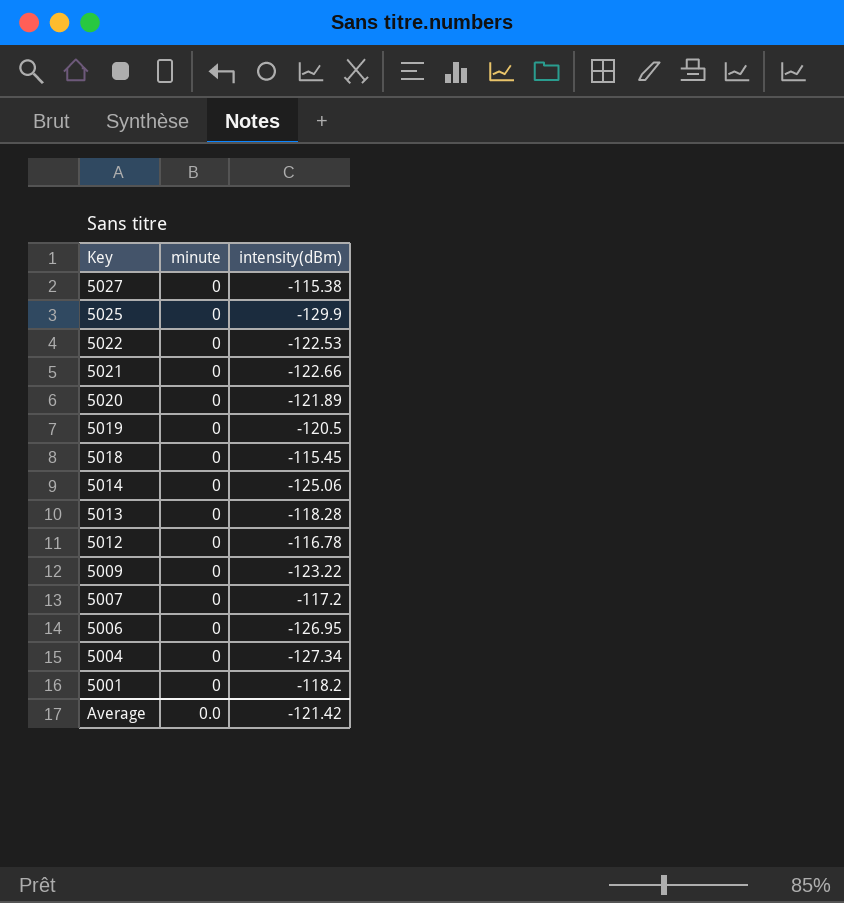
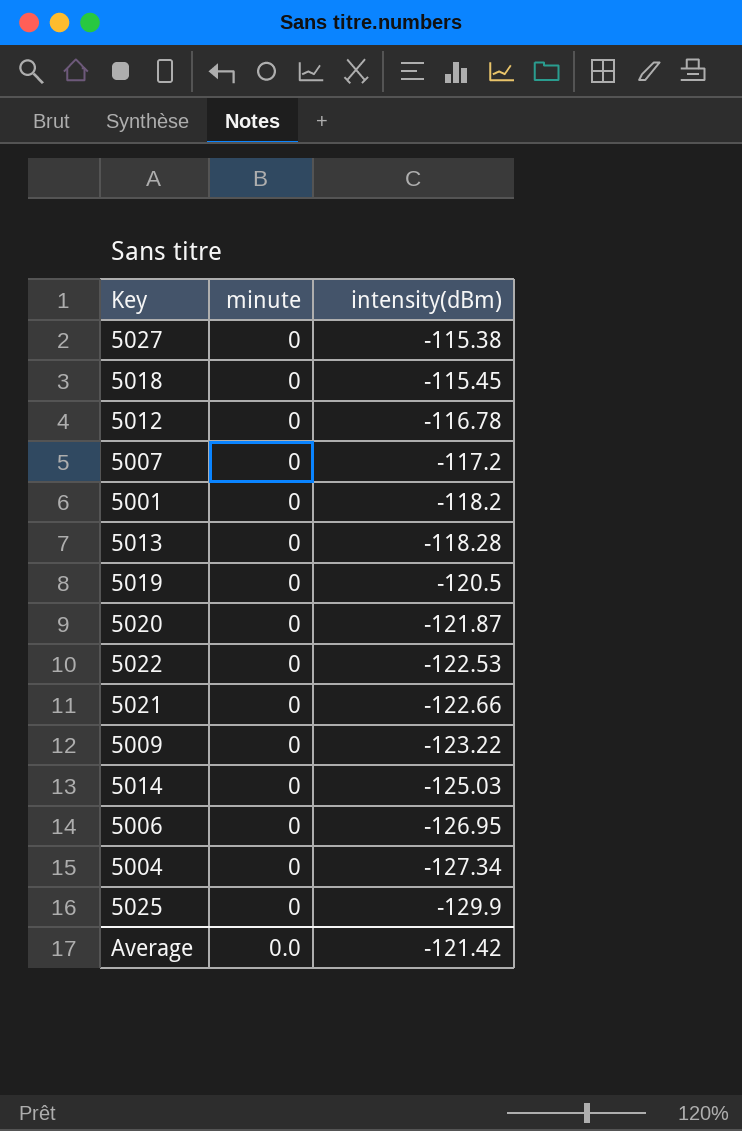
row order: Key descending -> intensity(dBm) descending
5020 | intensity(dBm): -121.89 -> -121.87
5014 | intensity(dBm): -125.06 -> -125.03

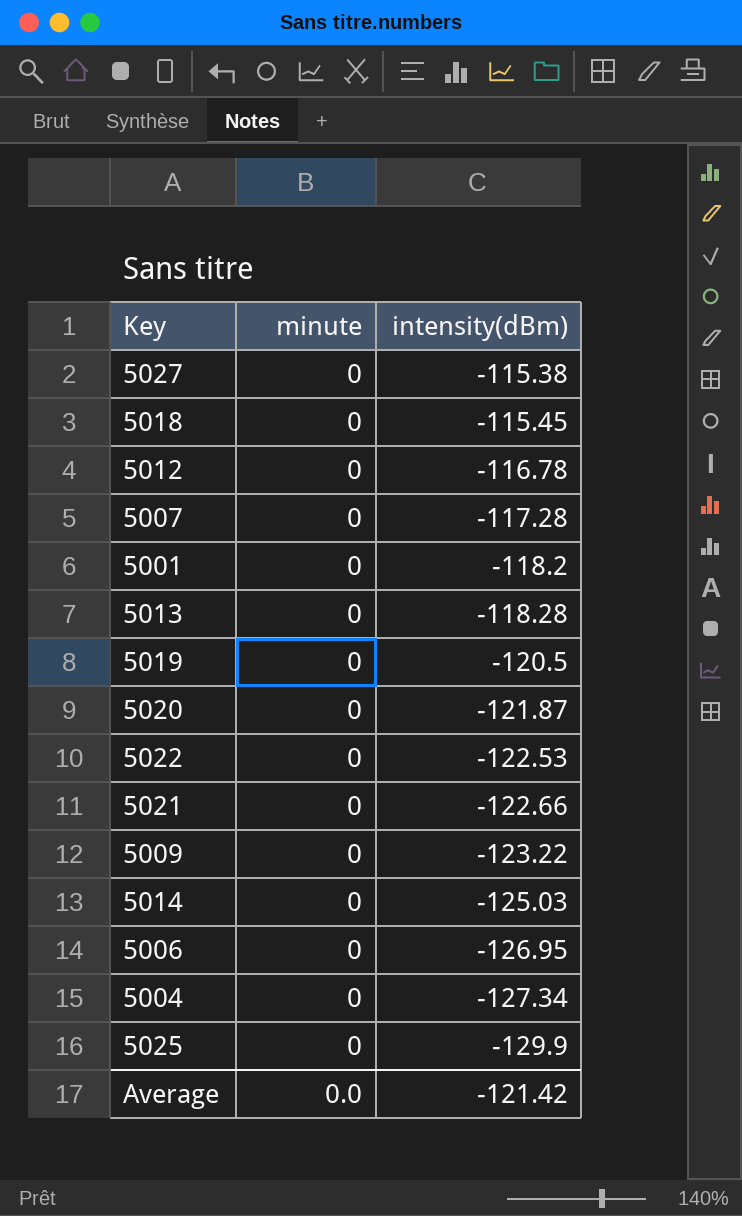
5007 | intensity(dBm): -117.2 -> -117.28

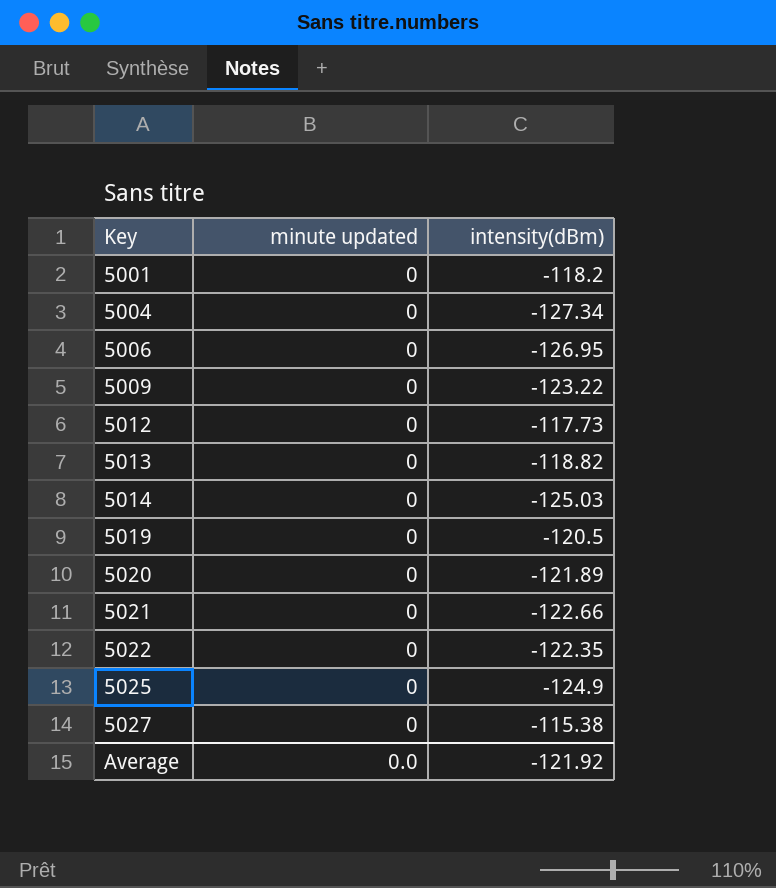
row order: intensity(dBm) descending -> Key ascending
column name: minute -> minute updated
row 5018: 0 | -115.45 -> none
row 5007: 0 | -117.28 -> none
5012 | intensity(dBm): -116.78 -> -117.73
5013 | intensity(dBm): -118.28 -> -118.82
5020 | intensity(dBm): -121.87 -> -121.89
5022 | intensity(dBm): -122.53 -> -122.35
5025 | intensity(dBm): -129.9 -> -124.9
Average | intensity(dBm): -121.42 -> -121.92

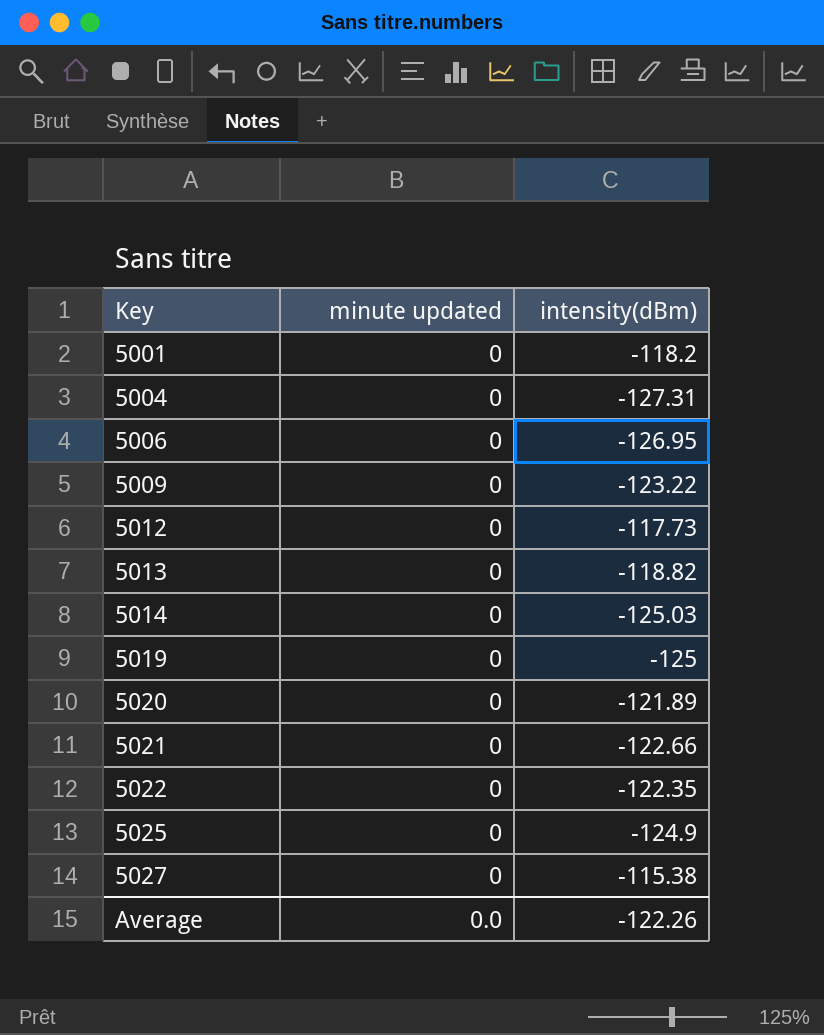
5004 | intensity(dBm): -127.34 -> -127.31
5019 | intensity(dBm): -120.5 -> -125
Average | intensity(dBm): -121.92 -> -122.26

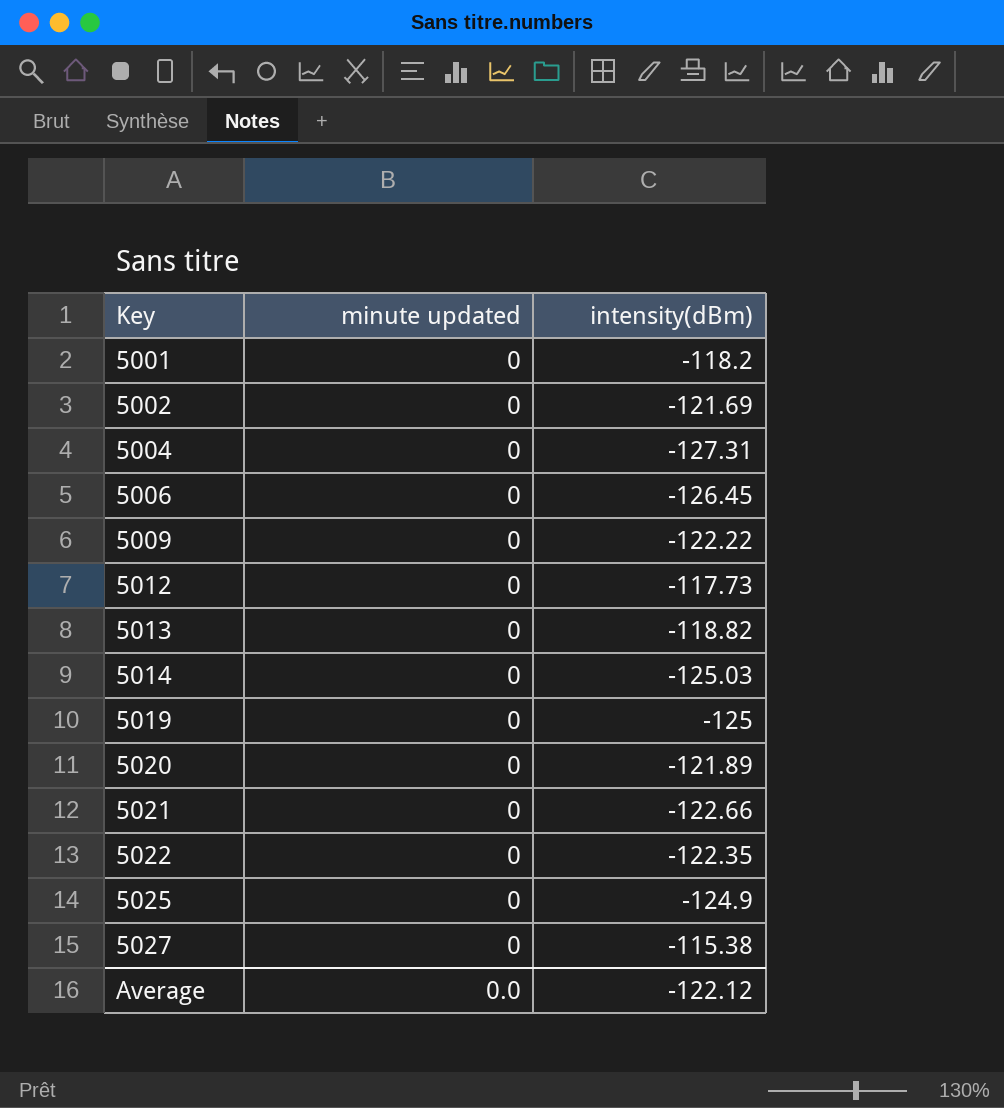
row 5002: none -> 0 | -121.69
5006 | intensity(dBm): -126.95 -> -126.45
5009 | intensity(dBm): -123.22 -> -122.22
Average | intensity(dBm): -122.26 -> -122.12

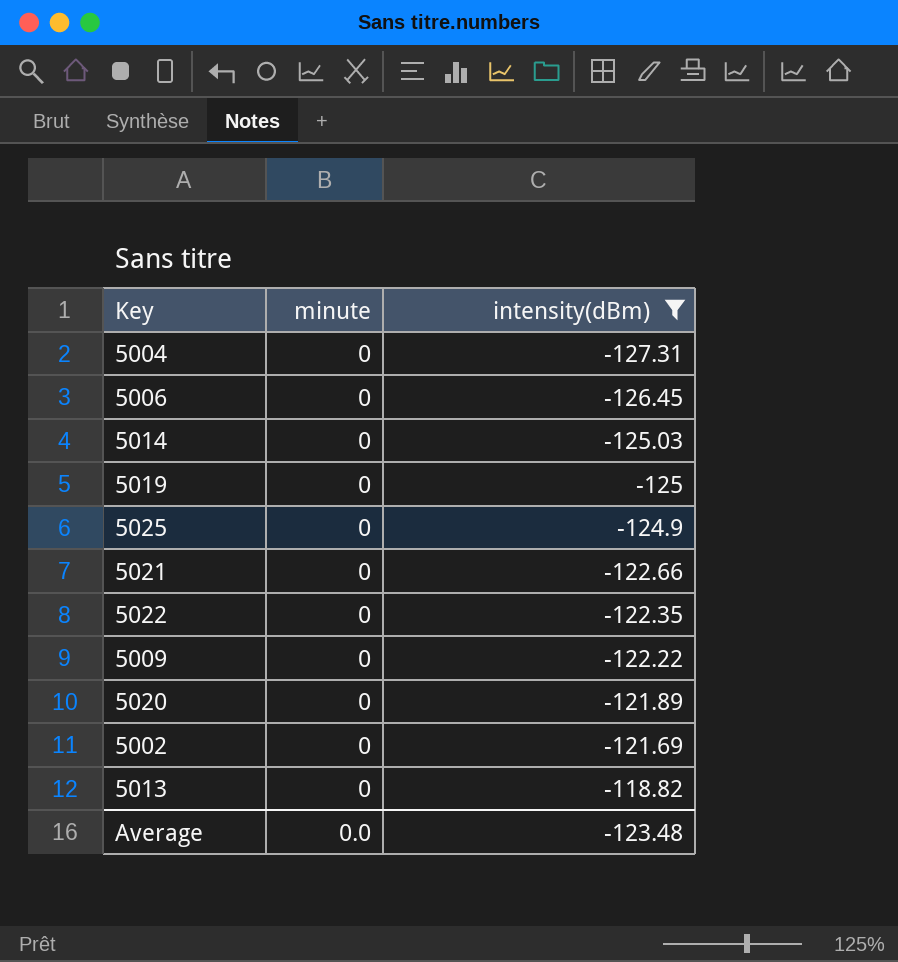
filter: none -> intensity(dBm) <= -118.82
row order: Key ascending -> intensity(dBm) ascending
column name: minute updated -> minute
Average | intensity(dBm): -122.12 -> -123.48

